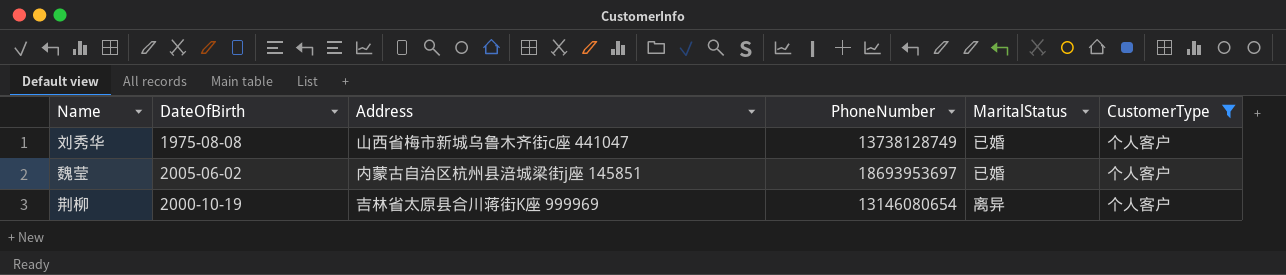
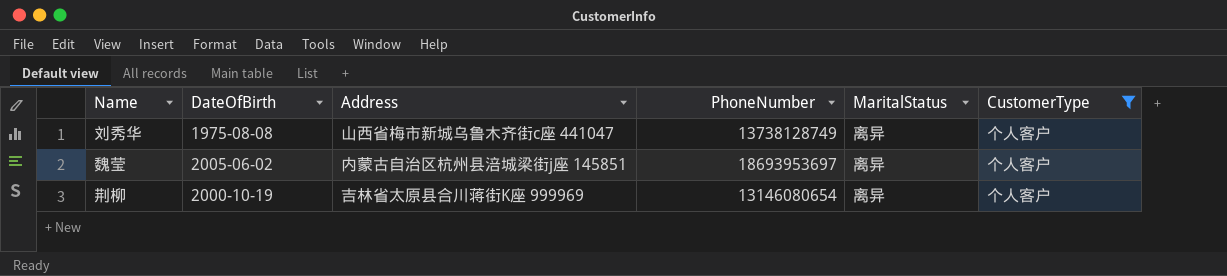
刘秀华 | MaritalStatus: 已婚 -> 离异
魏莹 | MaritalStatus: 已婚 -> 离异

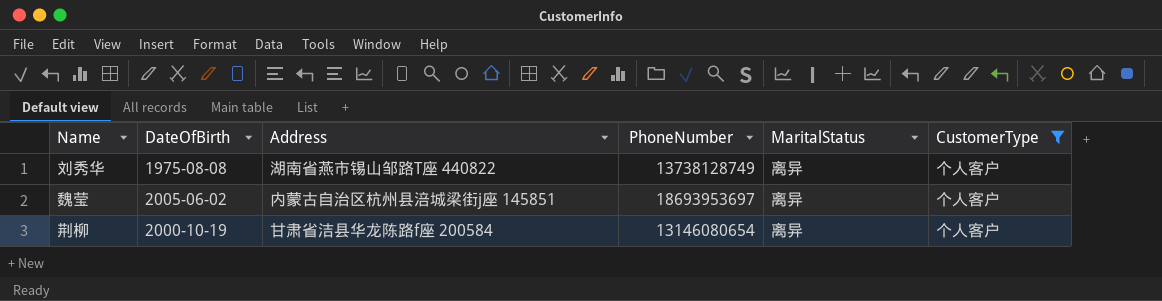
刘秀华 | Address: 山西省梅市新城乌鲁木齐街c座 441047 -> 湖南省燕市锡山邹路T座 440822
荆柳 | Address: 吉林省太原县合川蒋街K座 999969 -> 甘肃省洁县华龙陈路f座 200584

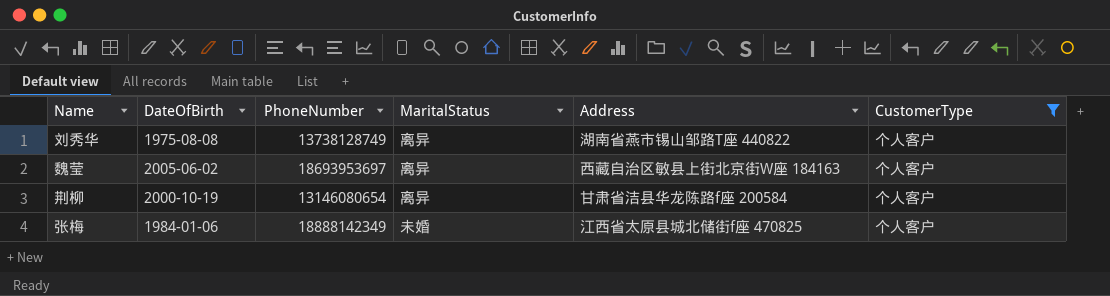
column Address | position: 3 -> 5
魏莹 | Address: 内蒙古自治区杭州县涪城梁街j座 145851 -> 西藏自治区敏县上街北京街W座 184163
row 张梅: none -> 1984-01-06 | 18888142349 | 未婚 | 江西省太原县城北储街f座 470825 | 个人客户

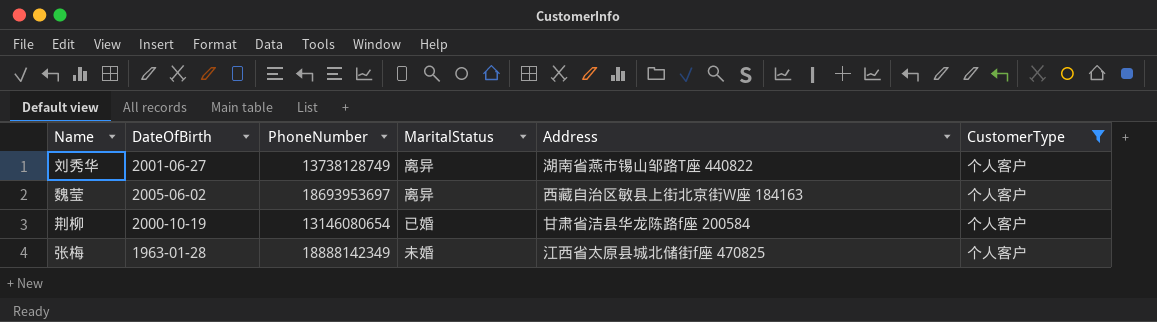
刘秀华 | DateOfBirth: 1975-08-08 -> 2001-06-27
荆柳 | MaritalStatus: 离异 -> 已婚
张梅 | DateOfBirth: 1984-01-06 -> 1963-01-28

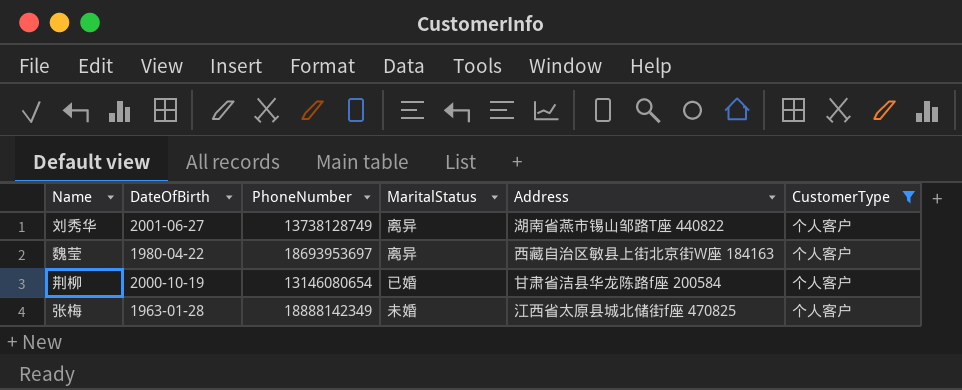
魏莹 | DateOfBirth: 2005-06-02 -> 1980-04-22

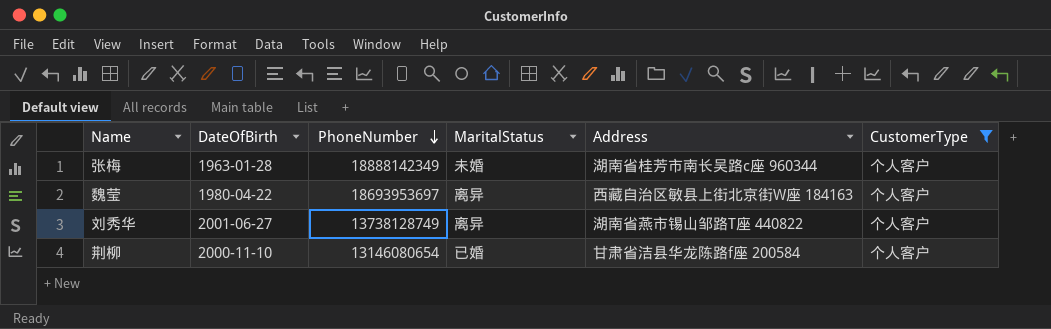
row order: none -> PhoneNumber descending
张梅 | Address: 江西省太原县城北储街f座 470825 -> 湖南省桂芳市南长吴路c座 960344
荆柳 | DateOfBirth: 2000-10-19 -> 2000-11-10

